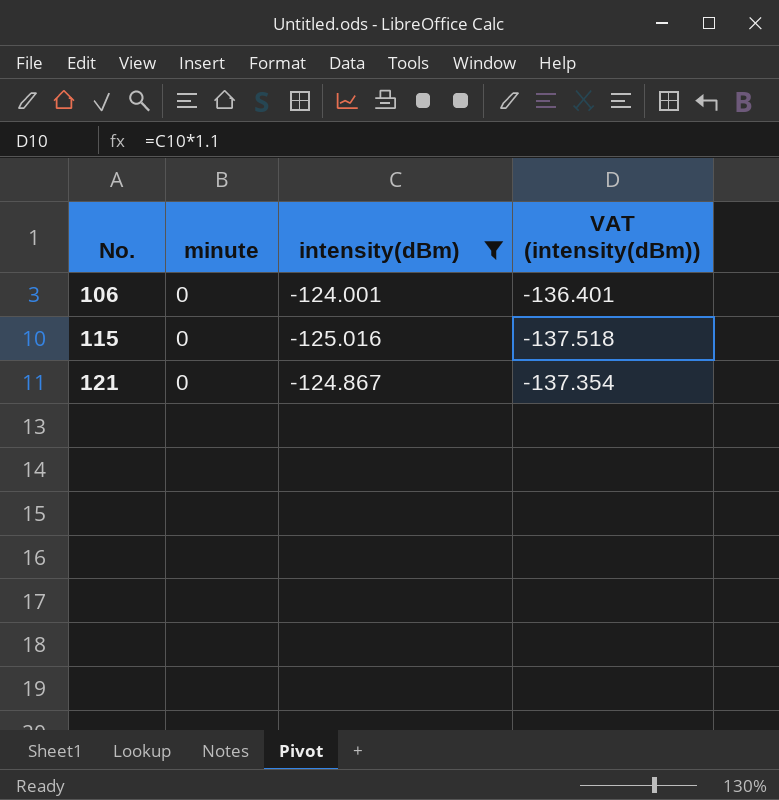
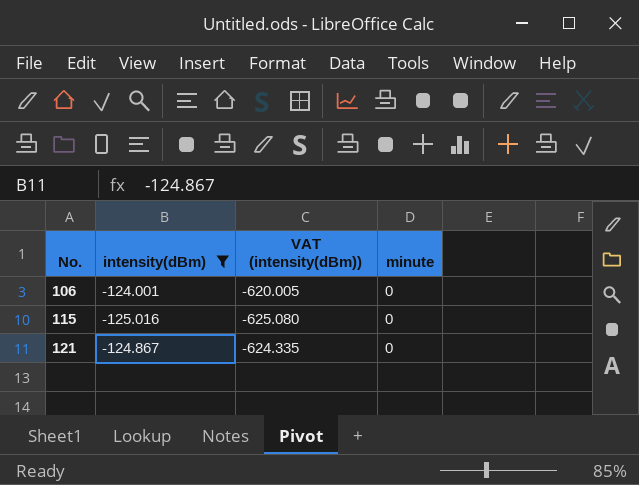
column VAT (intensity(dBm)) | formula: [intensity(dBm)] * 1.1 -> [intensity(dBm)] * 5
column minute | position: 2 -> 4

